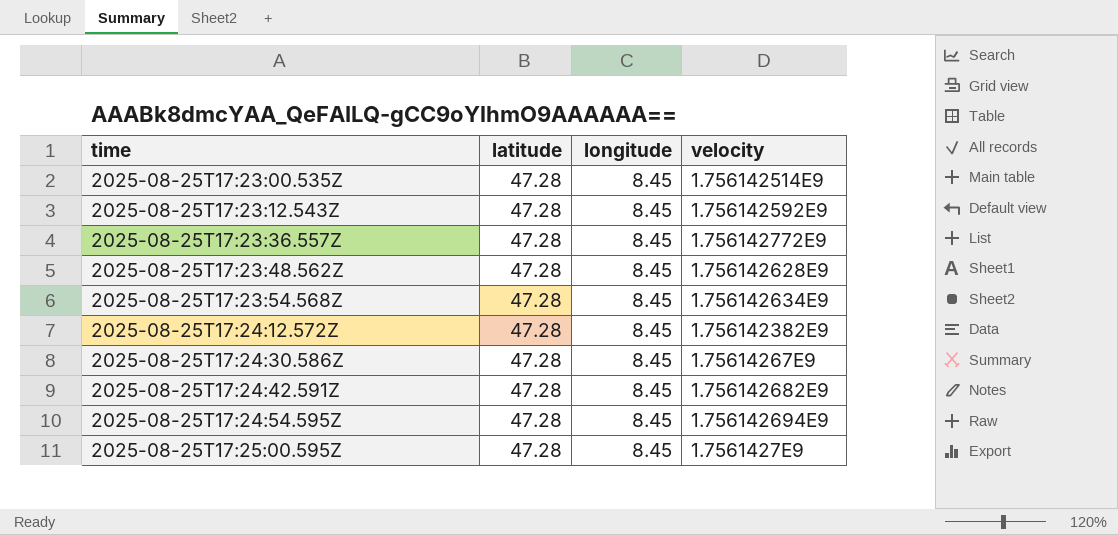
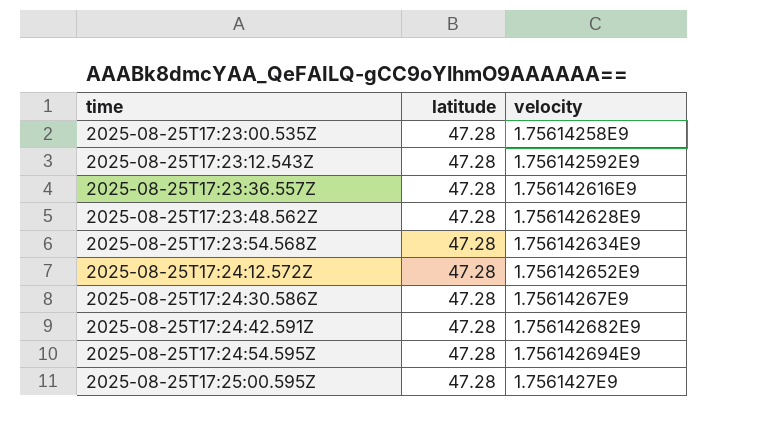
column longitude | position: 3 -> none
2025-08-25T17:23:00.535Z | velocity: 1.756142514E9 -> 1.75614258E9
2025-08-25T17:23:36.557Z | velocity: 1.756142772E9 -> 1.756142616E9
2025-08-25T17:24:12.572Z | velocity: 1.756142382E9 -> 1.756142652E9

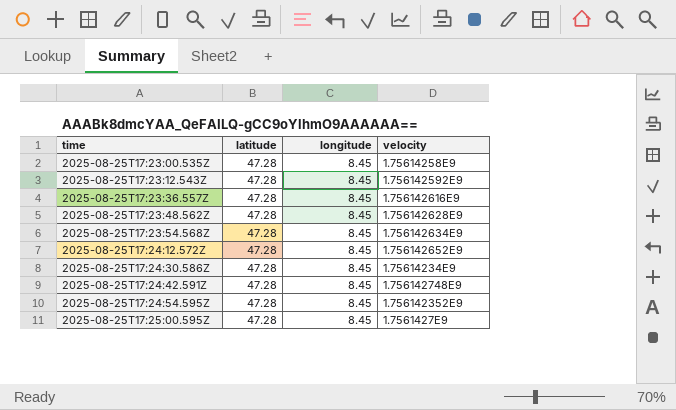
column longitude | position: none -> 3
2025-08-25T17:24:30.586Z | velocity: 1.75614267E9 -> 1.75614234E9
2025-08-25T17:24:42.591Z | velocity: 1.756142682E9 -> 1.756142748E9
2025-08-25T17:24:54.595Z | velocity: 1.756142694E9 -> 1.756142352E9

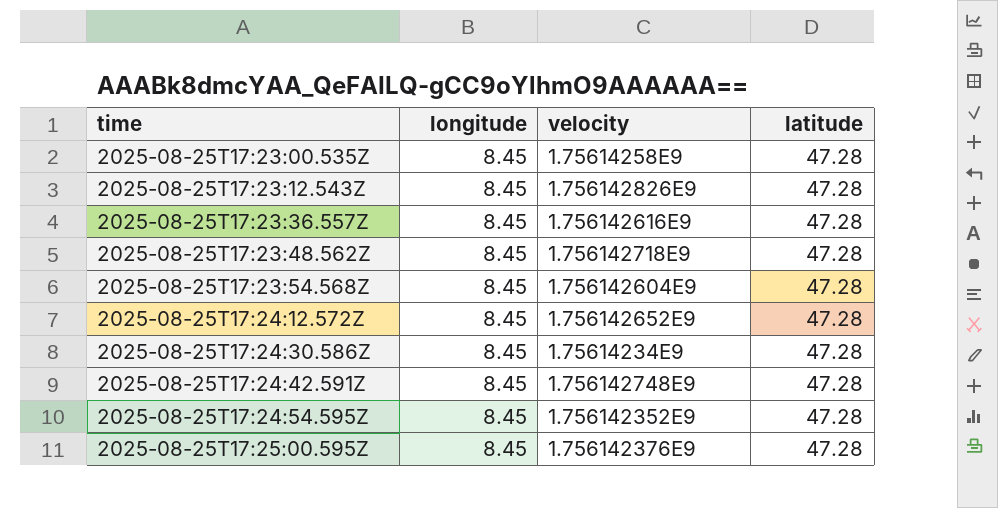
column latitude | position: 2 -> 4
2025-08-25T17:23:12.543Z | velocity: 1.756142592E9 -> 1.756142826E9
2025-08-25T17:23:48.562Z | velocity: 1.756142628E9 -> 1.756142718E9
2025-08-25T17:23:54.568Z | velocity: 1.756142634E9 -> 1.756142604E9
2025-08-25T17:25:00.595Z | velocity: 1.7561427E9 -> 1.756142376E9

